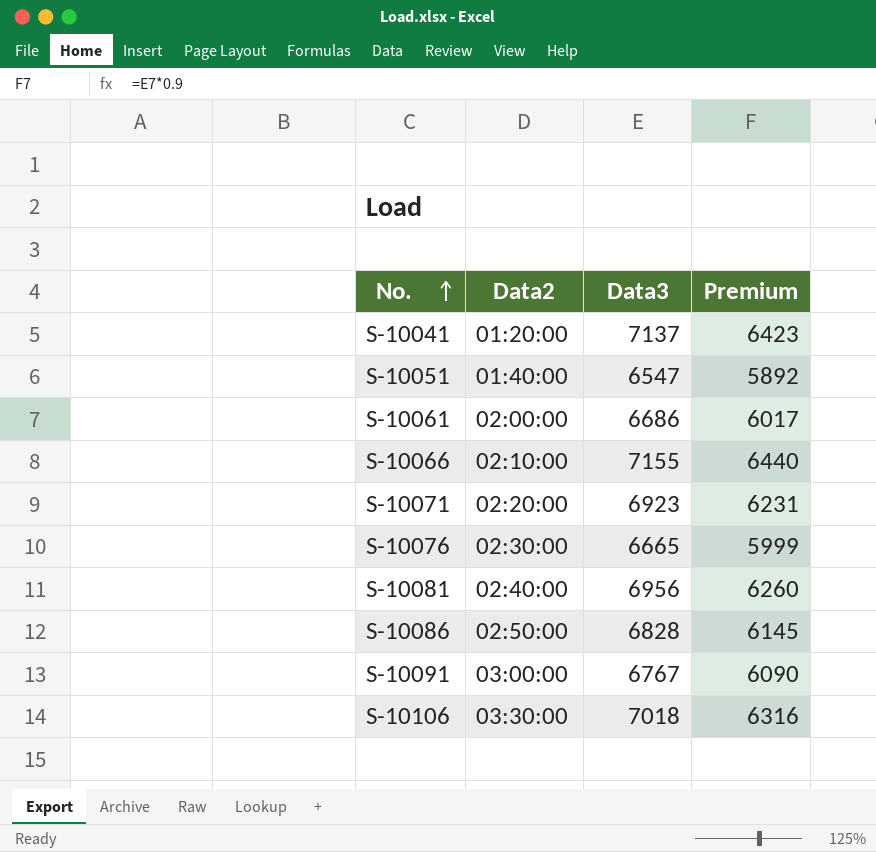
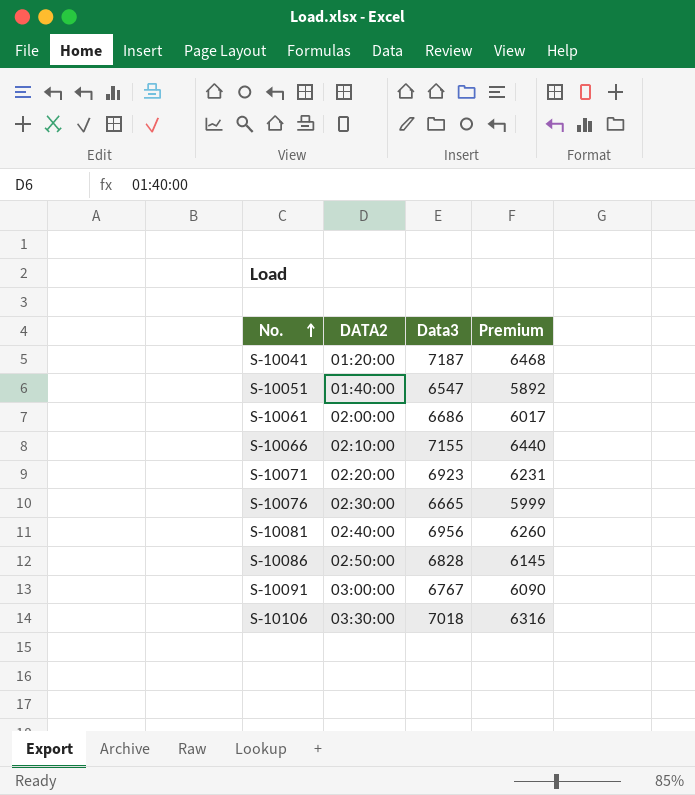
column name: Data2 -> DATA2
S-10041 | Data3: 7137 -> 7187
S-10041 | Premium: 6423 -> 6468

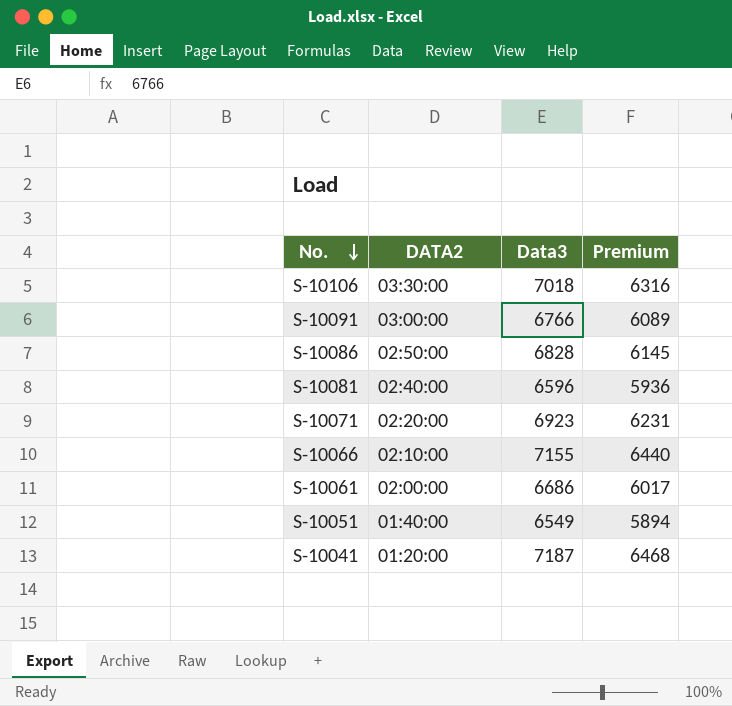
row order: No. ascending -> No. descending
row S-10076: 02:30:00 | 6665 | 5999 -> none
S-10091 | Data3: 6767 -> 6766
S-10091 | Premium: 6090 -> 6089
S-10081 | Data3: 6956 -> 6596
S-10081 | Premium: 6260 -> 5936
S-10051 | Data3: 6547 -> 6549
S-10051 | Premium: 5892 -> 5894

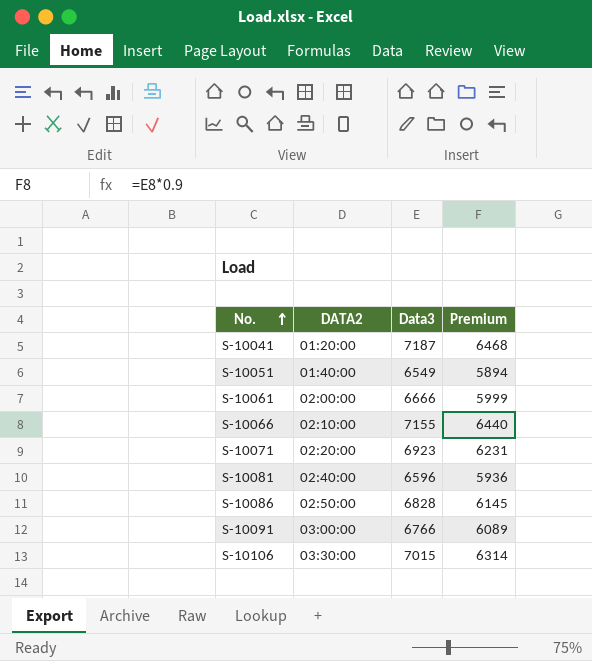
row order: No. descending -> No. ascending
S-10061 | Data3: 6686 -> 6666
S-10061 | Premium: 6017 -> 5999
S-10106 | Data3: 7018 -> 7015
S-10106 | Premium: 6316 -> 6314

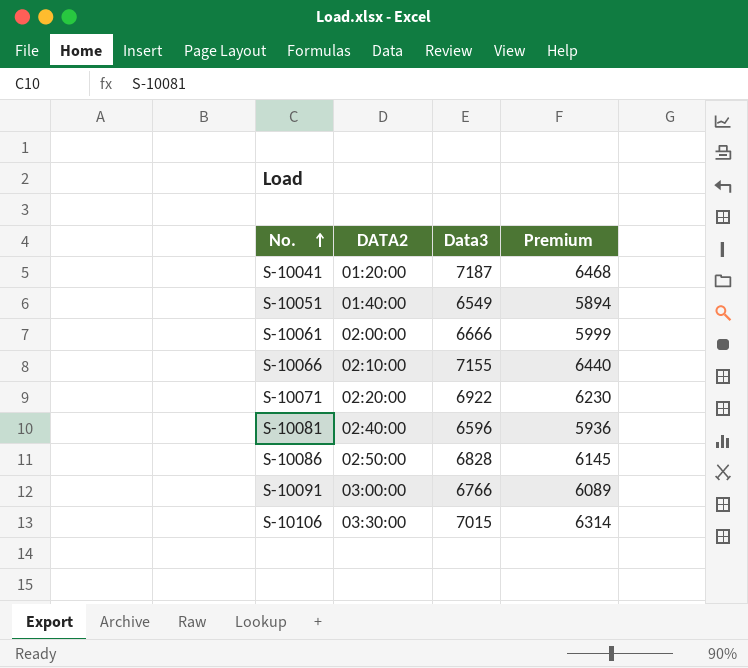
S-10071 | Data3: 6923 -> 6922
S-10071 | Premium: 6231 -> 6230

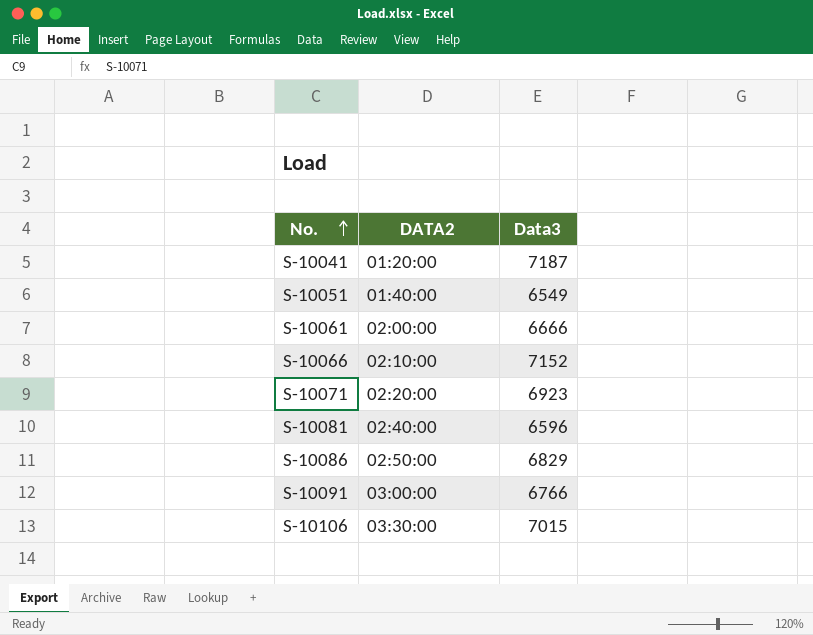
column Premium | formula: [Data3] * 0.9 -> none
S-10066 | Data3: 7155 -> 7152
S-10071 | Data3: 6922 -> 6923
S-10086 | Data3: 6828 -> 6829

